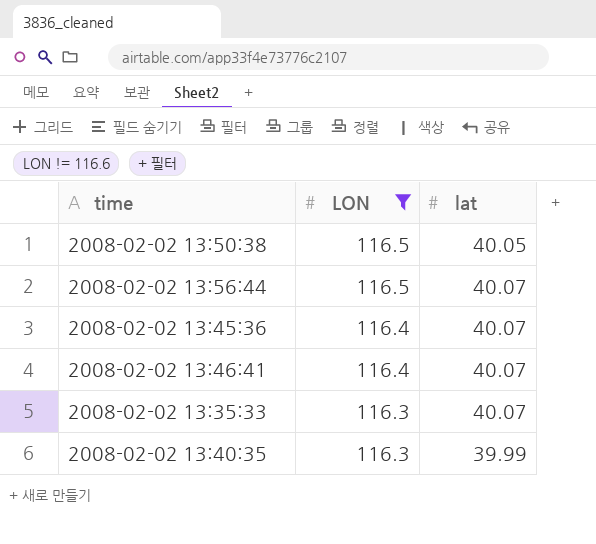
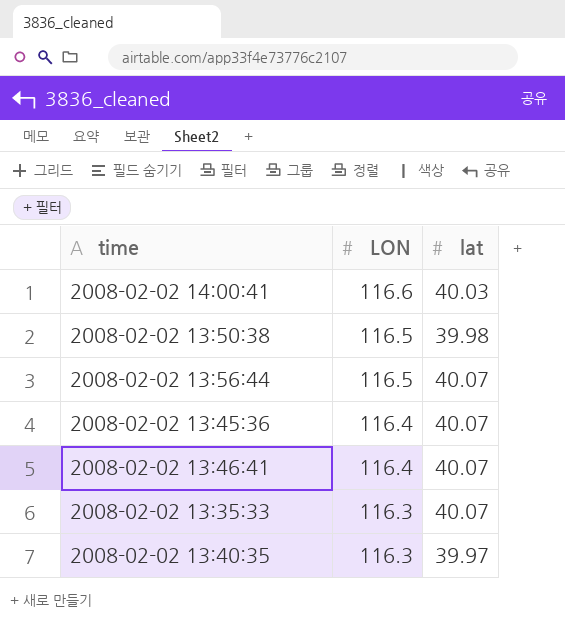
filter: LON != 116.6 -> none
2008-02-02 13:50:38 | lat: 40.05 -> 39.98
2008-02-02 13:40:35 | lat: 39.99 -> 39.97

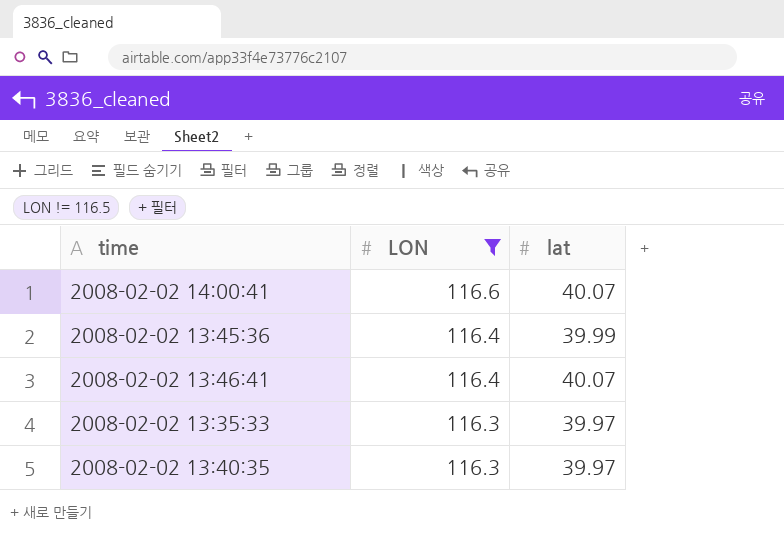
filter: none -> LON != 116.5
2008-02-02 14:00:41 | lat: 40.03 -> 40.07
2008-02-02 13:45:36 | lat: 40.07 -> 39.99
2008-02-02 13:35:33 | lat: 40.07 -> 39.97

